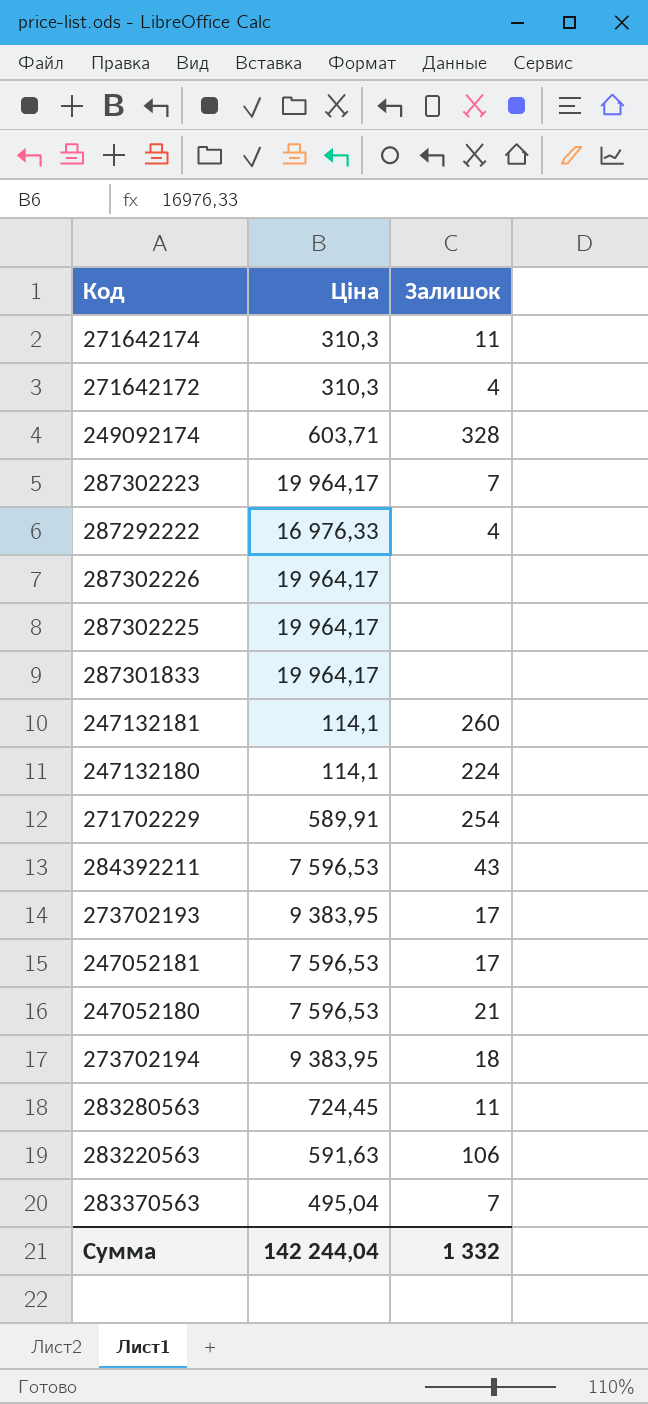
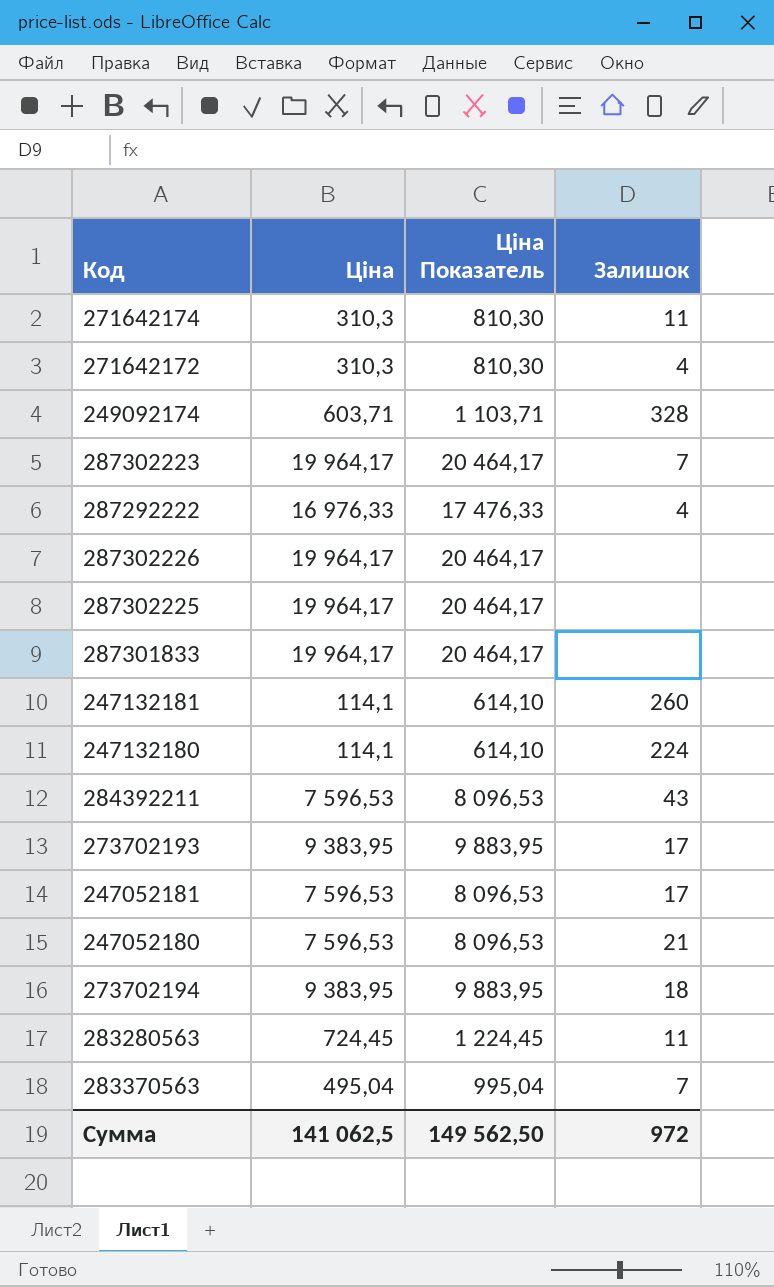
column Ціна Показатель | formula: none -> [Ціна] + 500
row 271702229: 589,91 | 254 -> none
row 283220563: 591,63 | 106 -> none
Сумма | Ціна: 142 244,04 -> 141 062,5
Сумма | Залишок: 1 332 -> 972

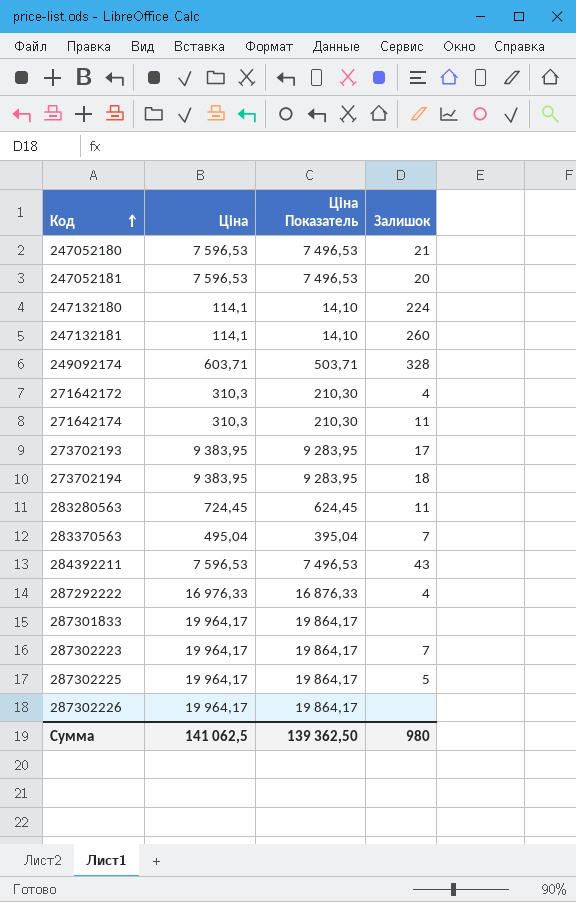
row order: none -> Код ascending
column Ціна Показатель | formula: [Ціна] + 500 -> [Ціна] - 100
247052181 | Залишок: 17 -> 20
287302225 | Залишок: none -> 5
Сумма | Ціна Показатель: 149 562,50 -> 139 362,50
Сумма | Залишок: 972 -> 980

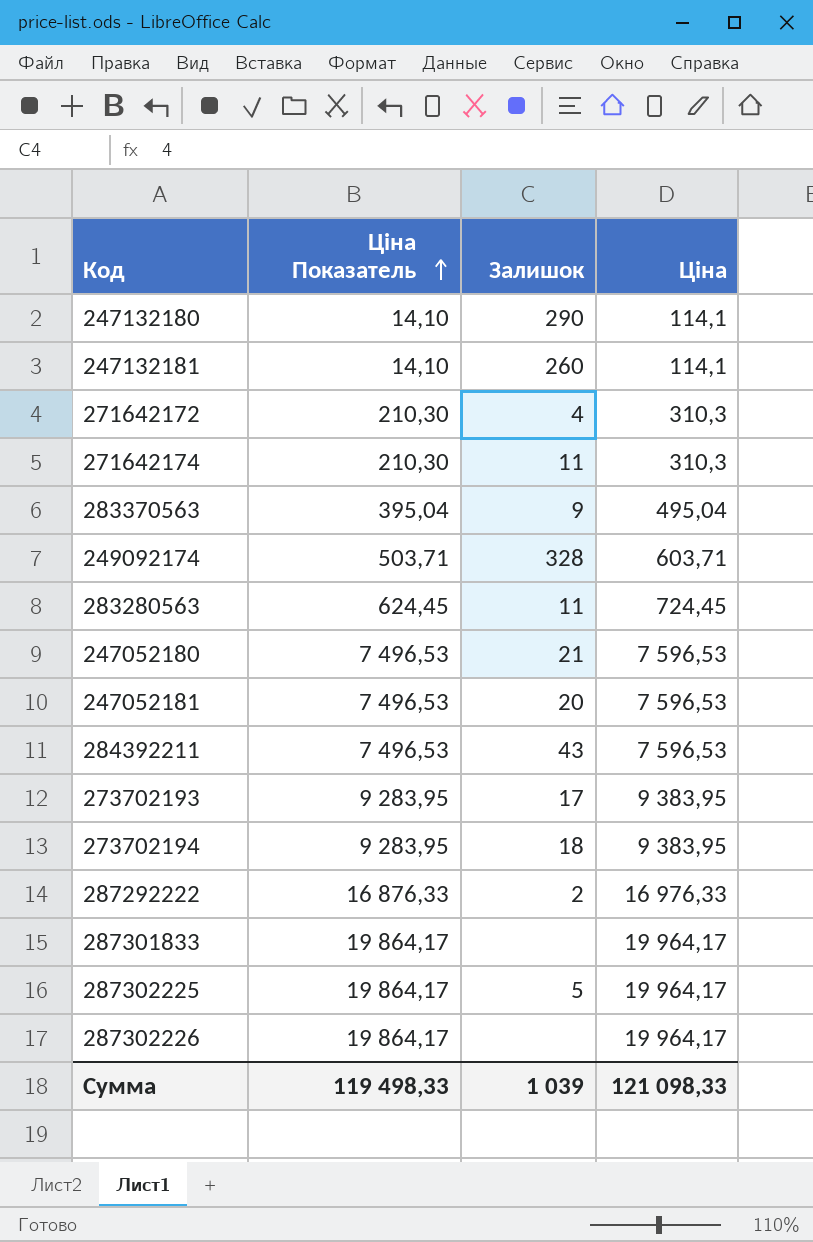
row order: Код ascending -> Ціна Показатель ascending
column Ціна | position: 2 -> 4
row 287302223: 19 964,17 | 19 864,17 | 7 -> none
247132180 | Залишок: 224 -> 290
283370563 | Залишок: 7 -> 9
287292222 | Залишок: 4 -> 2
Сумма | Ціна Показатель: 139 362,50 -> 119 498,33
Сумма | Залишок: 980 -> 1 039
Сумма | Ціна: 141 062,5 -> 121 098,33

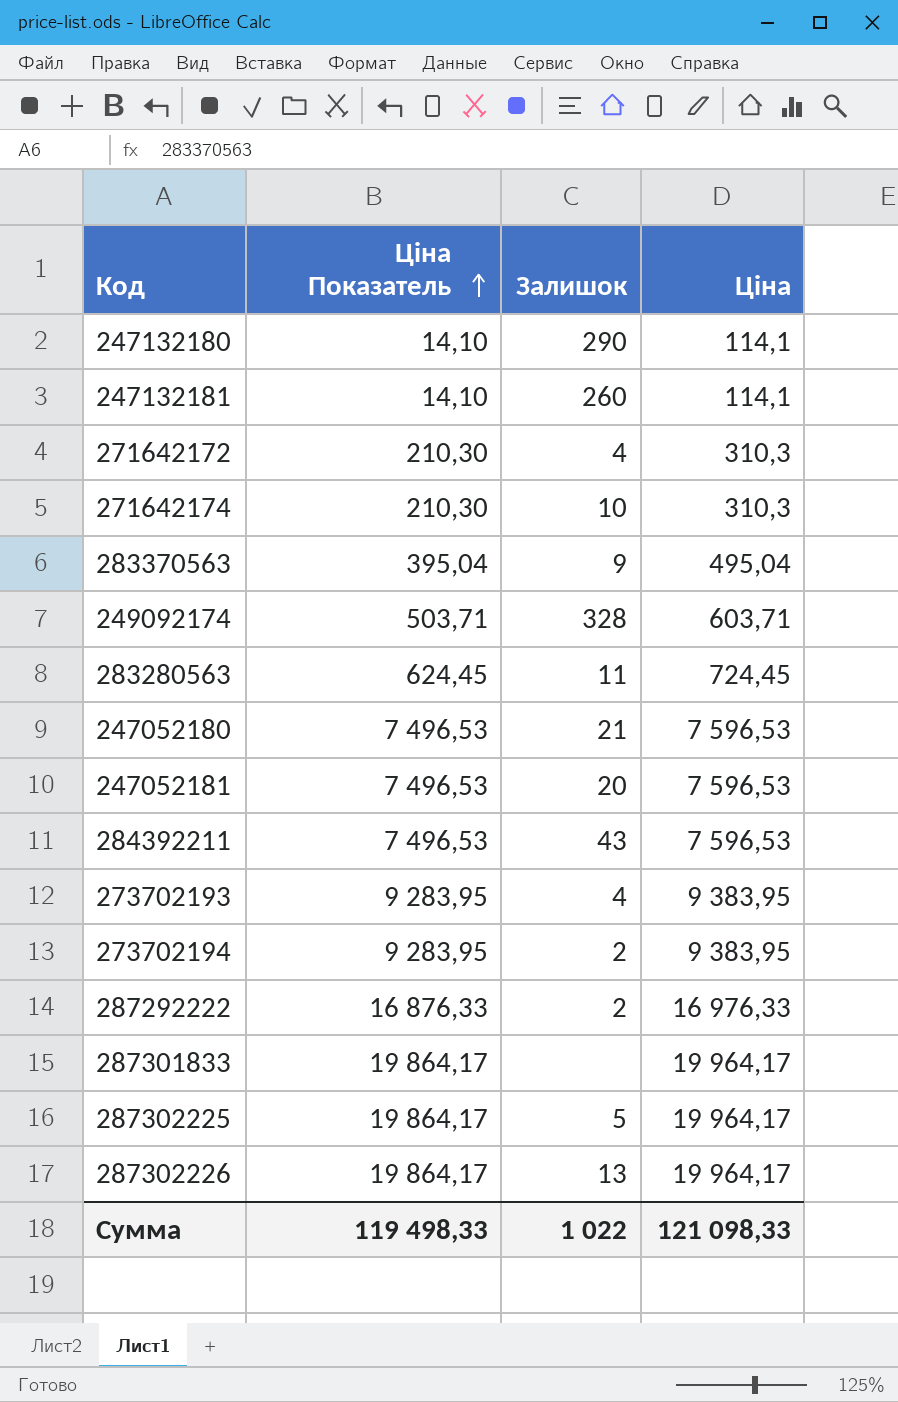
271642174 | Залишок: 11 -> 10
273702193 | Залишок: 17 -> 4
273702194 | Залишок: 18 -> 2
287302226 | Залишок: none -> 13
Сумма | Залишок: 1 039 -> 1 022

